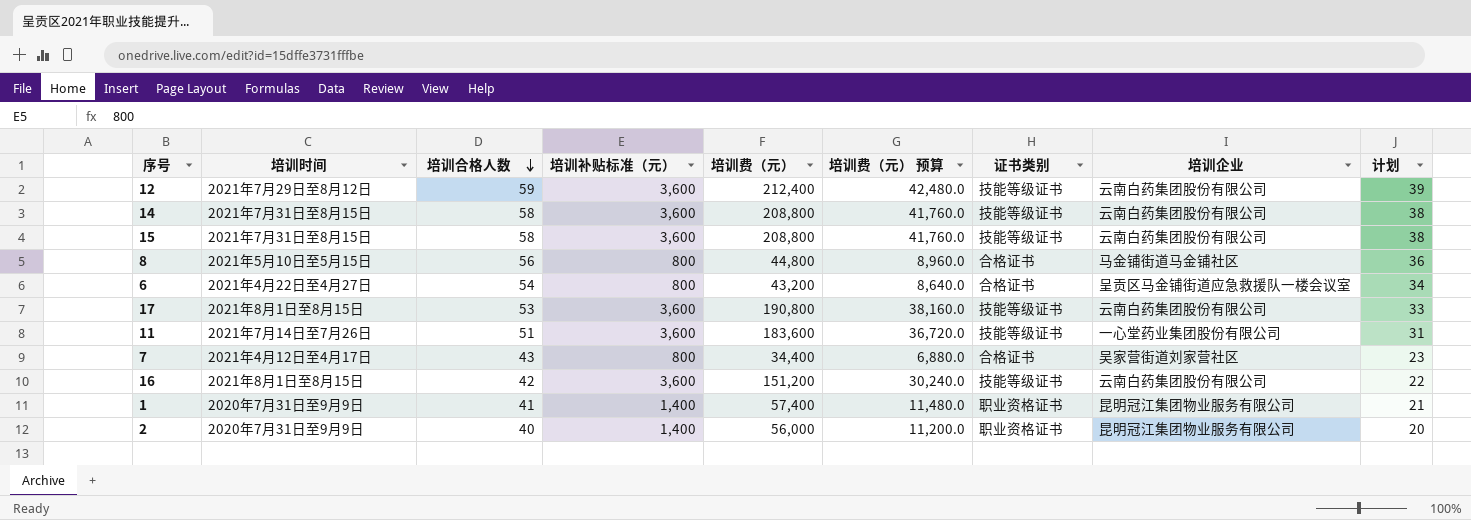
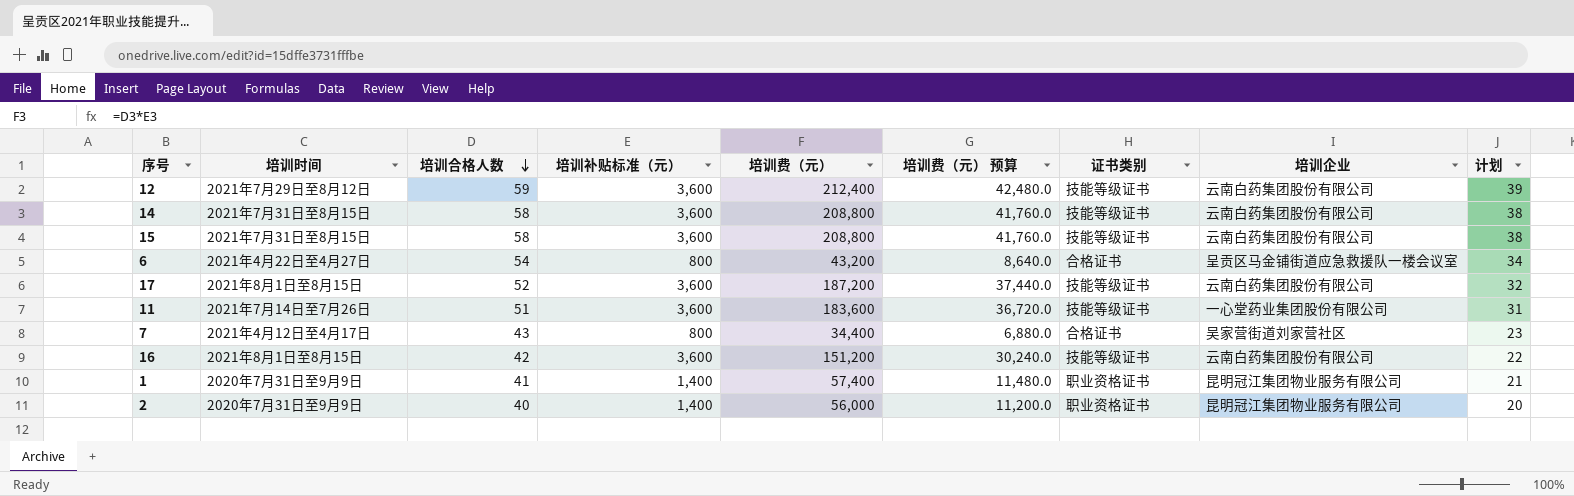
row 8: 2021年5月10日至5月15日 | 56 | 800 | 44,800 | 8,960.0 | 合格证书 | 马金铺街道马金铺社区 | 36 -> none
17 | 培训合格人数: 53 -> 52
17 | 培训费（元）: 190,800 -> 187,200
17 | 培训费（元） 预算: 38,160.0 -> 37,440.0
17 | 计划: 33 -> 32

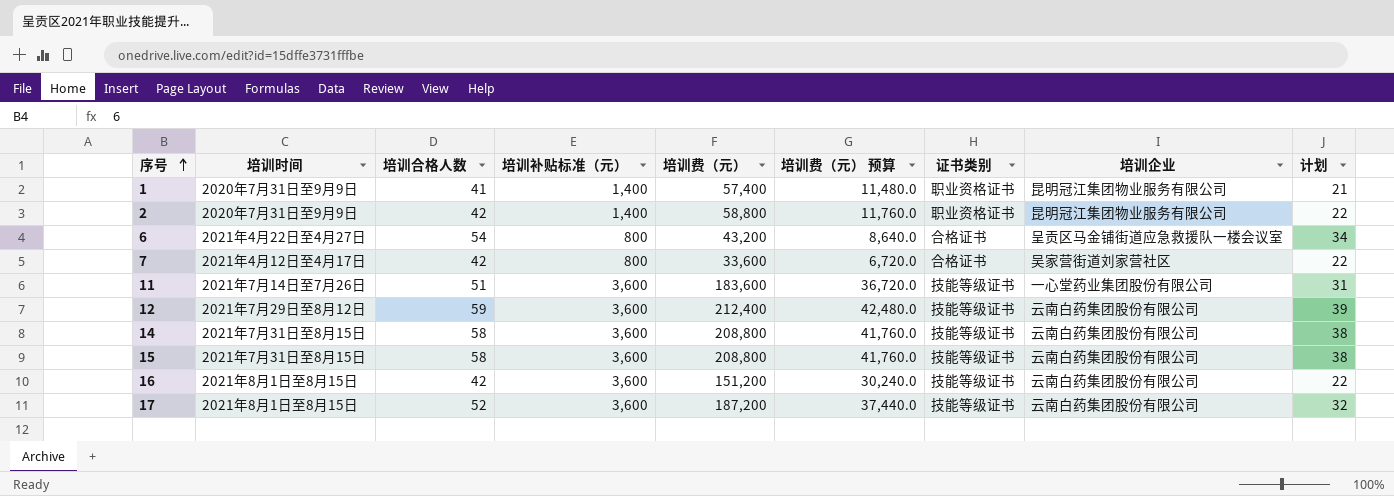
row order: 培训合格人数 descending -> 序号 ascending
2 | 培训合格人数: 40 -> 42
2 | 培训费（元）: 56,000 -> 58,800
2 | 培训费（元） 预算: 11,200.0 -> 11,760.0
2 | 计划: 20 -> 22
7 | 培训合格人数: 43 -> 42
7 | 培训费（元）: 34,400 -> 33,600
7 | 培训费（元） 预算: 6,880.0 -> 6,720.0
7 | 计划: 23 -> 22

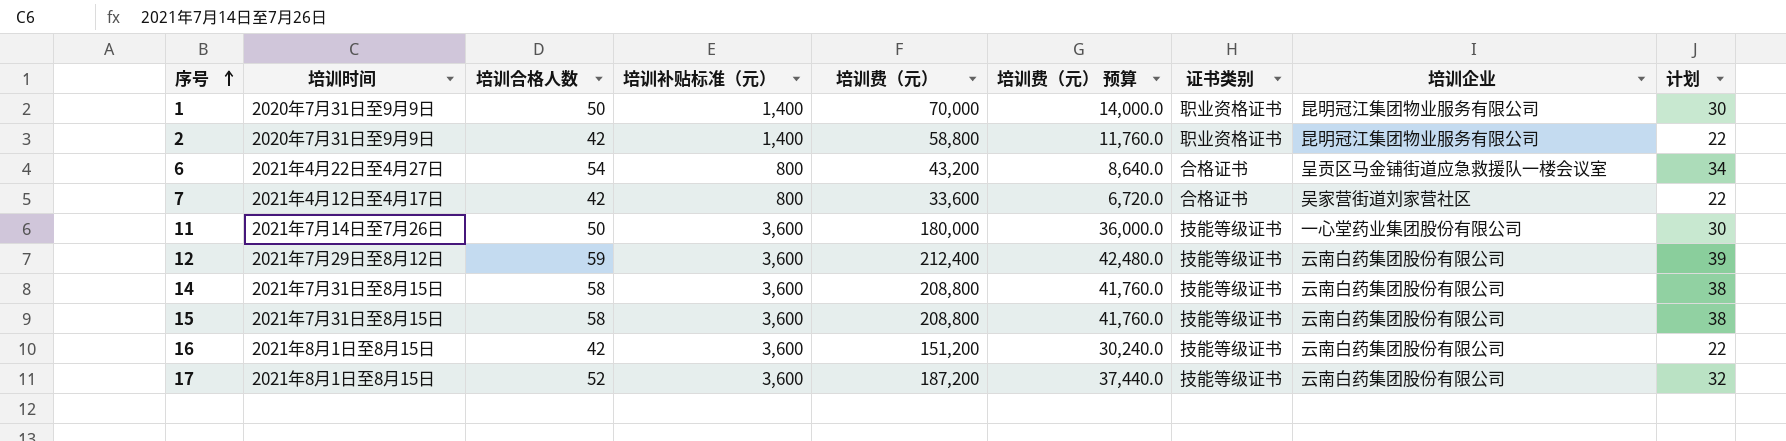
1 | 培训合格人数: 41 -> 50
1 | 培训费（元）: 57,400 -> 70,000
1 | 培训费（元） 预算: 11,480.0 -> 14,000.0
1 | 计划: 21 -> 30
11 | 培训合格人数: 51 -> 50
11 | 培训费（元）: 183,600 -> 180,000
11 | 培训费（元） 预算: 36,720.0 -> 36,000.0
11 | 计划: 31 -> 30

